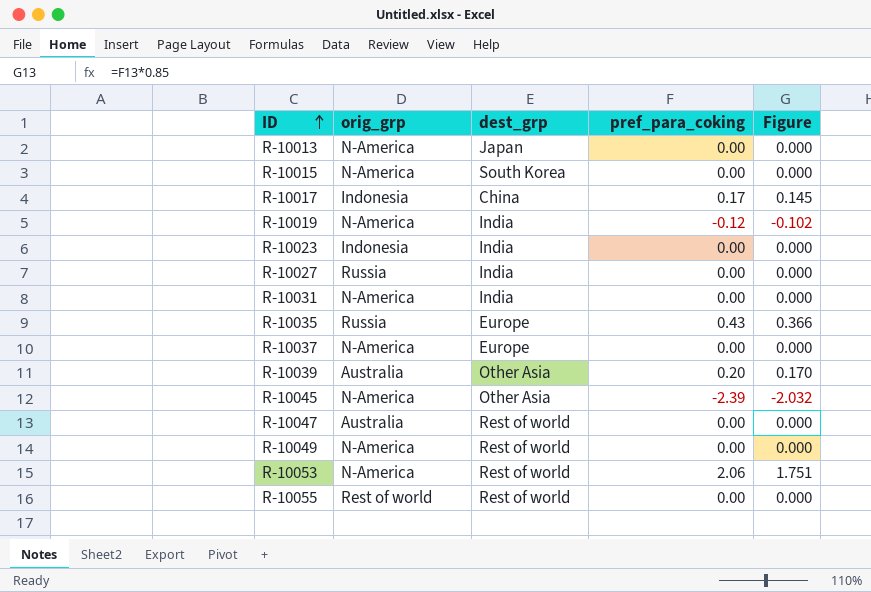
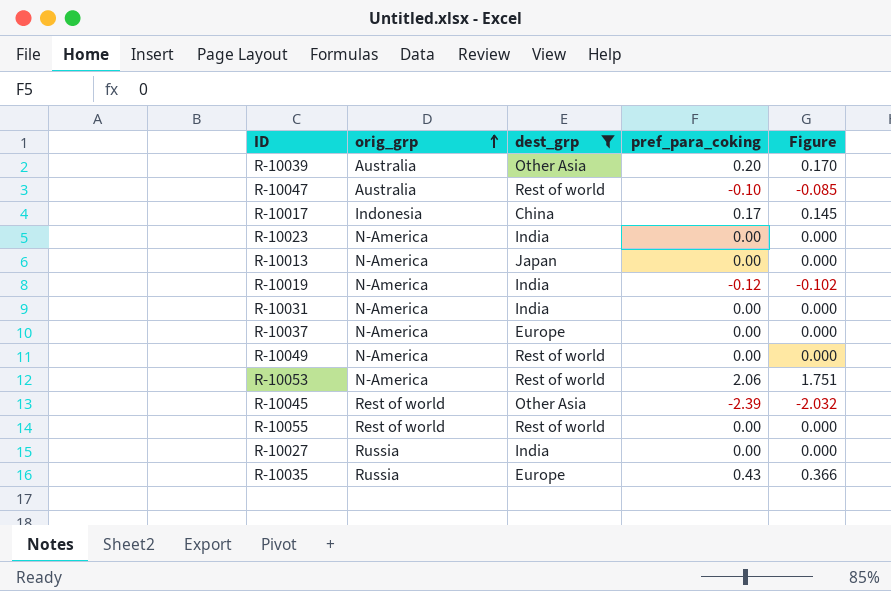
filter: none -> dest_grp != South Korea
row order: ID ascending -> orig_grp ascending
R-10047 | pref_para_coking: 0.00 -> -0.10
R-10047 | Figure: 0.000 -> -0.085
R-10023 | orig_grp: Indonesia -> N-America
R-10045 | orig_grp: N-America -> Rest of world

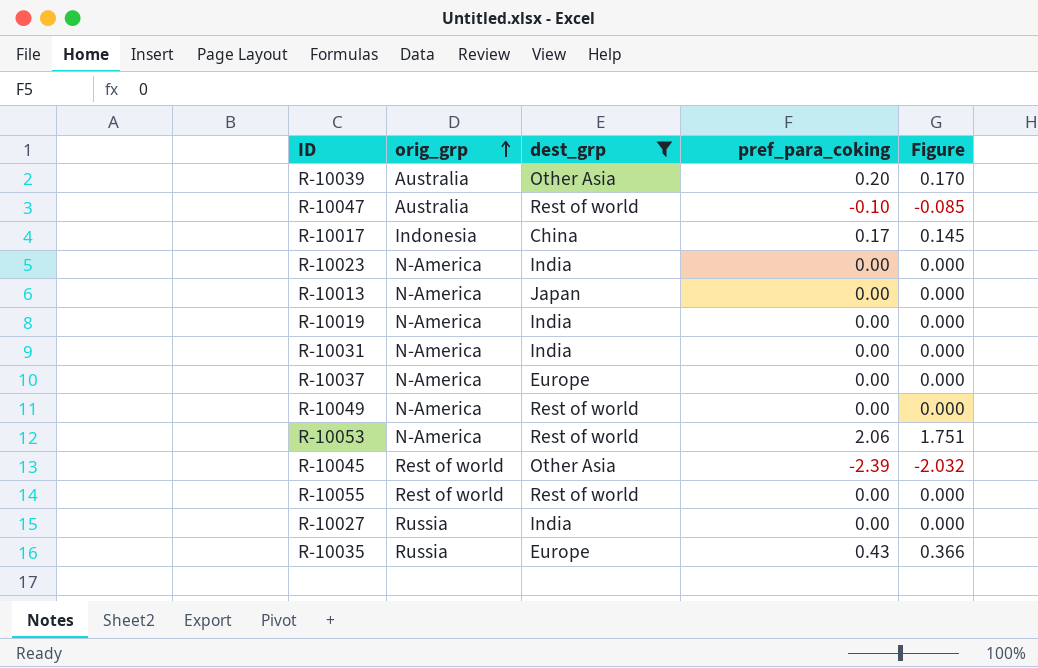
R-10019 | pref_para_coking: -0.12 -> 0.00
R-10019 | Figure: -0.102 -> 0.000

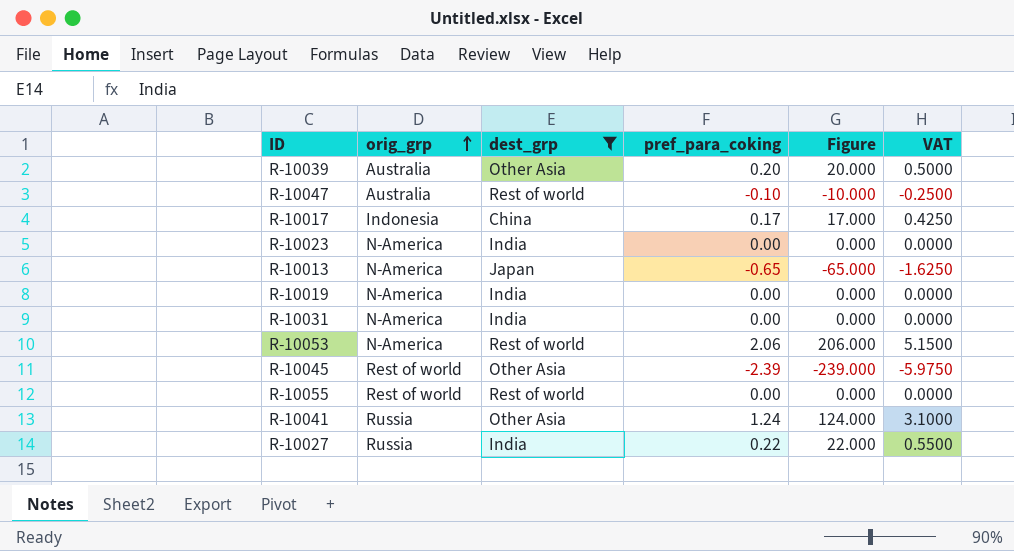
column Figure | formula: [pref_para_coking] * 0.85 -> [pref_para_coking] * 100
column VAT | formula: none -> [pref_para_coking] * 2.5
row R-10037: N-America | Europe | 0.00 | 0.000 -> none
row R-10049: N-America | Rest of world | 0.00 | 0.000 -> none
row R-10035: Russia | Europe | 0.43 | 0.366 -> none
R-10013 | pref_para_coking: 0.00 -> -0.65
row R-10041: none -> Russia | Other Asia | 1.24 | 124.000 | 3.1000
R-10027 | pref_para_coking: 0.00 -> 0.22

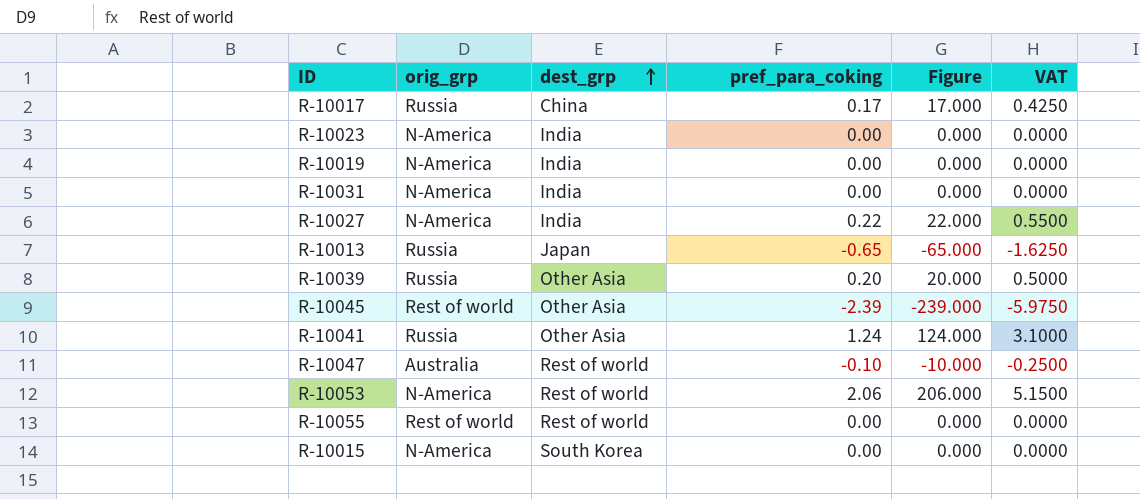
filter: dest_grp != South Korea -> none
row order: orig_grp ascending -> dest_grp ascending
R-10017 | orig_grp: Indonesia -> Russia
R-10027 | orig_grp: Russia -> N-America
R-10013 | orig_grp: N-America -> Russia
R-10039 | orig_grp: Australia -> Russia

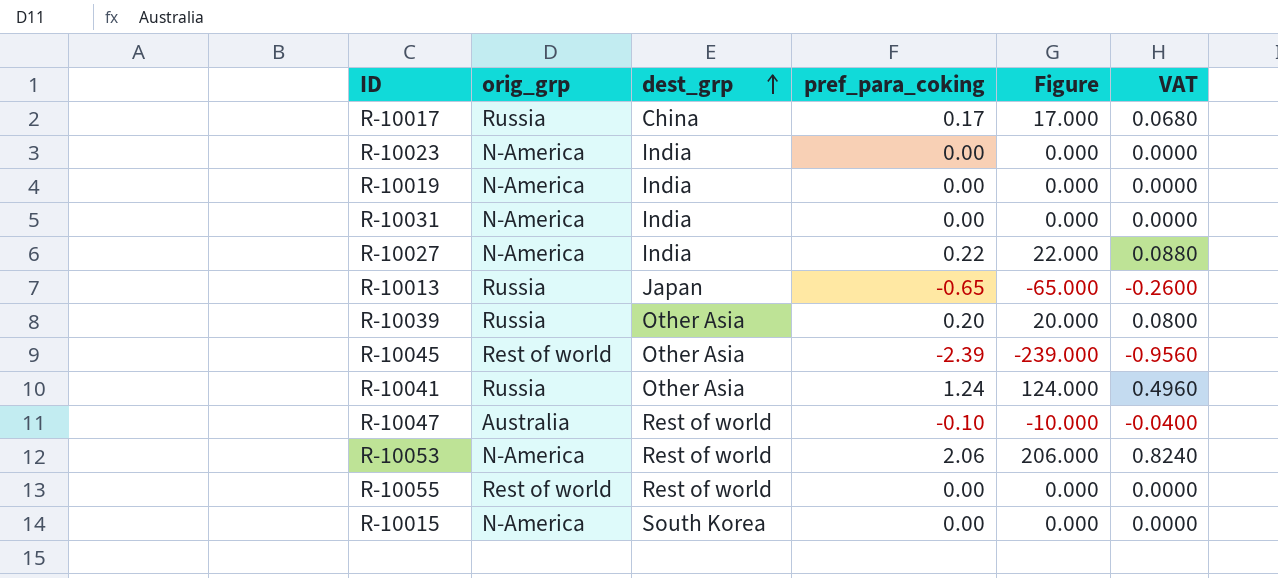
column VAT | formula: [pref_para_coking] * 2.5 -> [pref_para_coking] * 0.4

